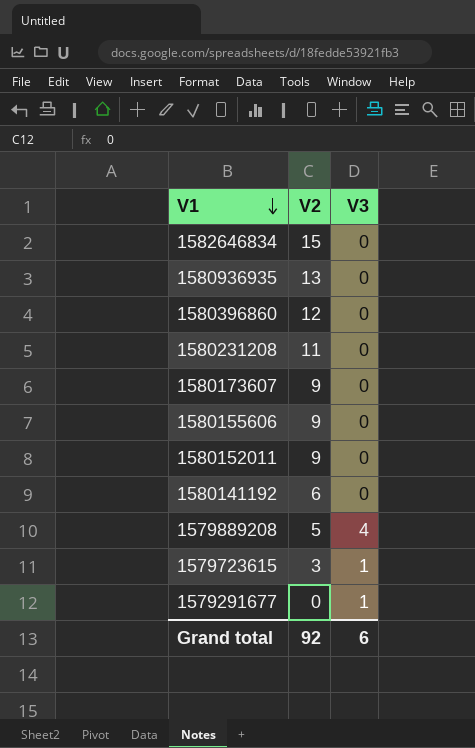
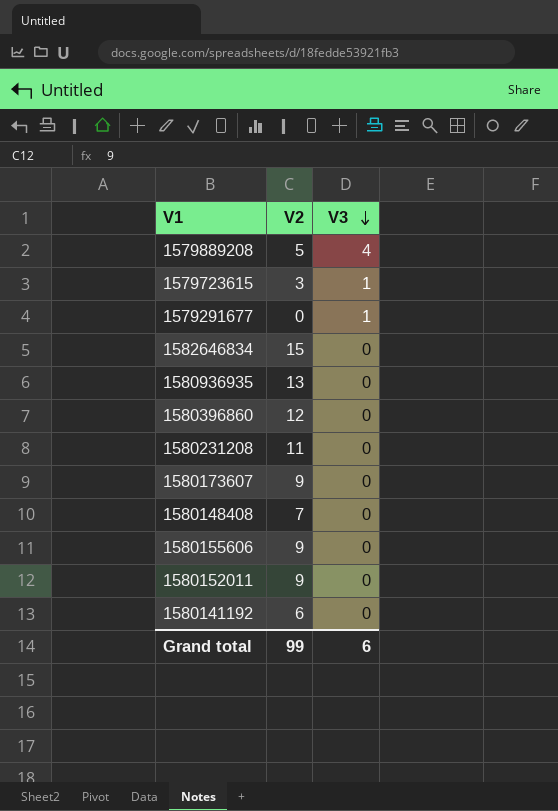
row order: V1 descending -> V3 descending
row 1580148408: none -> 7 | 0
Grand total | V2: 92 -> 99

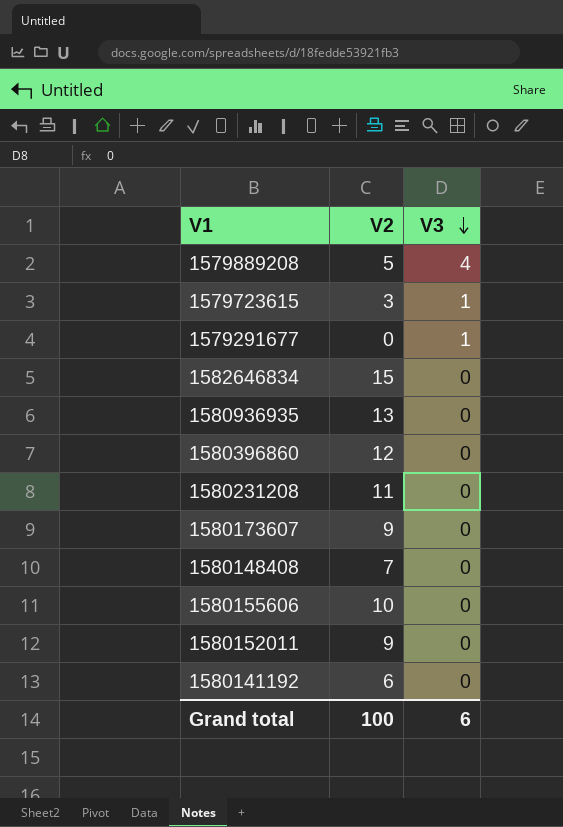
1580155606 | V2: 9 -> 10
Grand total | V2: 99 -> 100

